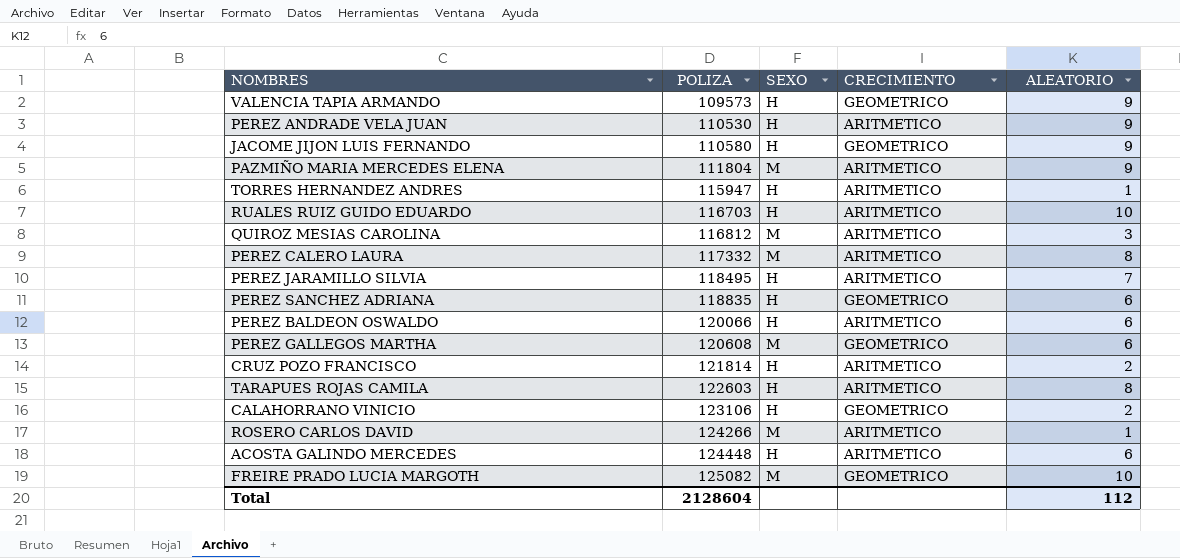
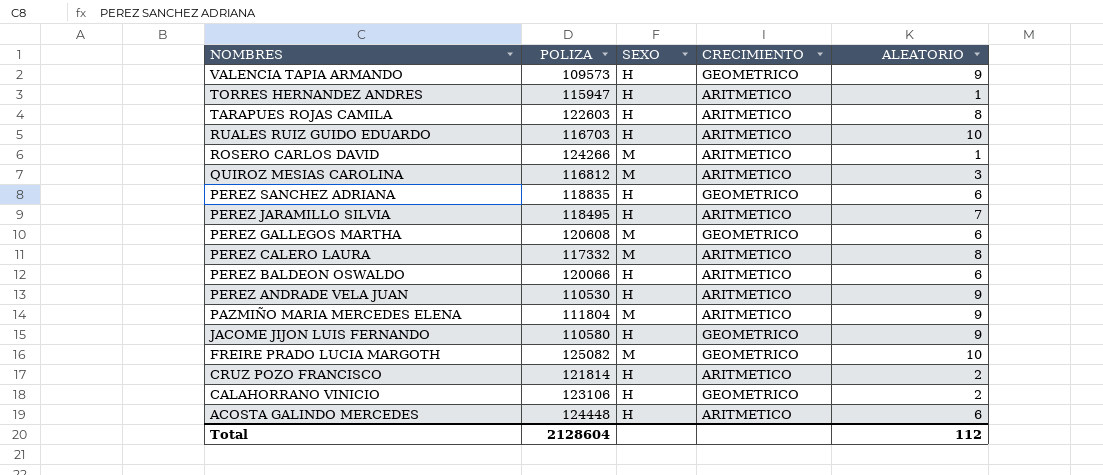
row order: POLIZA ascending -> NOMBRES descending

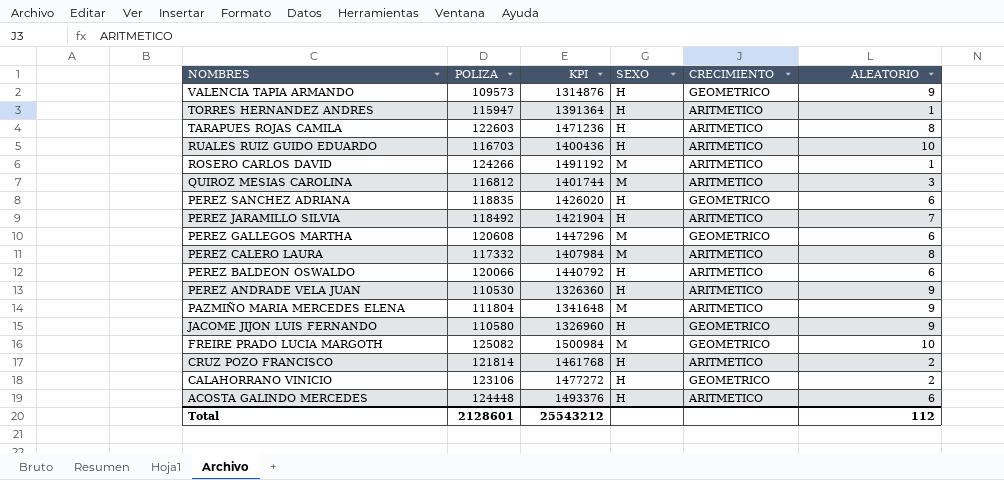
column KPI | formula: none -> [POLIZA] * 12
PEREZ JARAMILLO SILVIA | POLIZA: 118495 -> 118492
Total | POLIZA: 2128604 -> 2128601

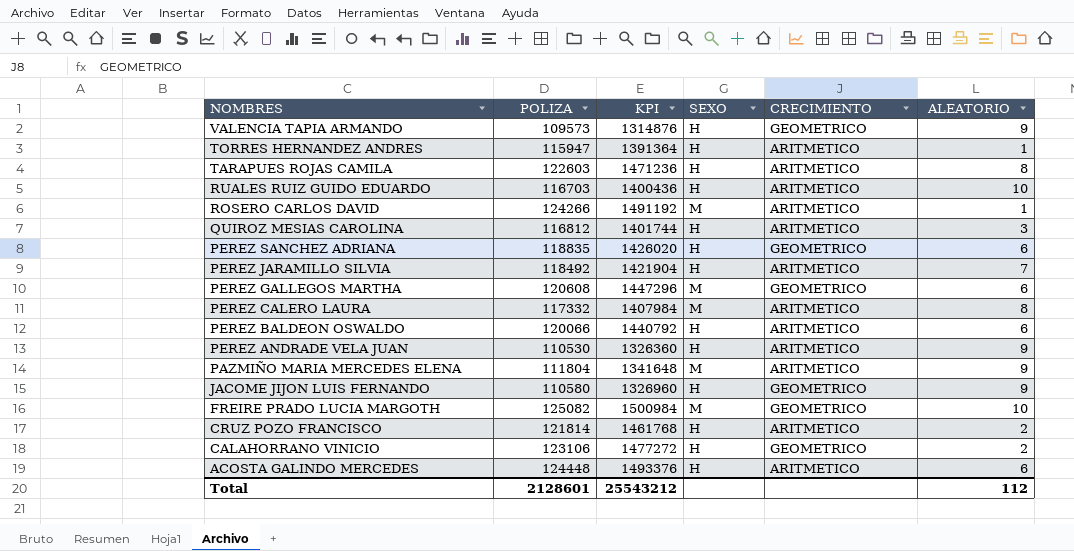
QUIROZ MESIAS CAROLINA | SEXO: M -> H

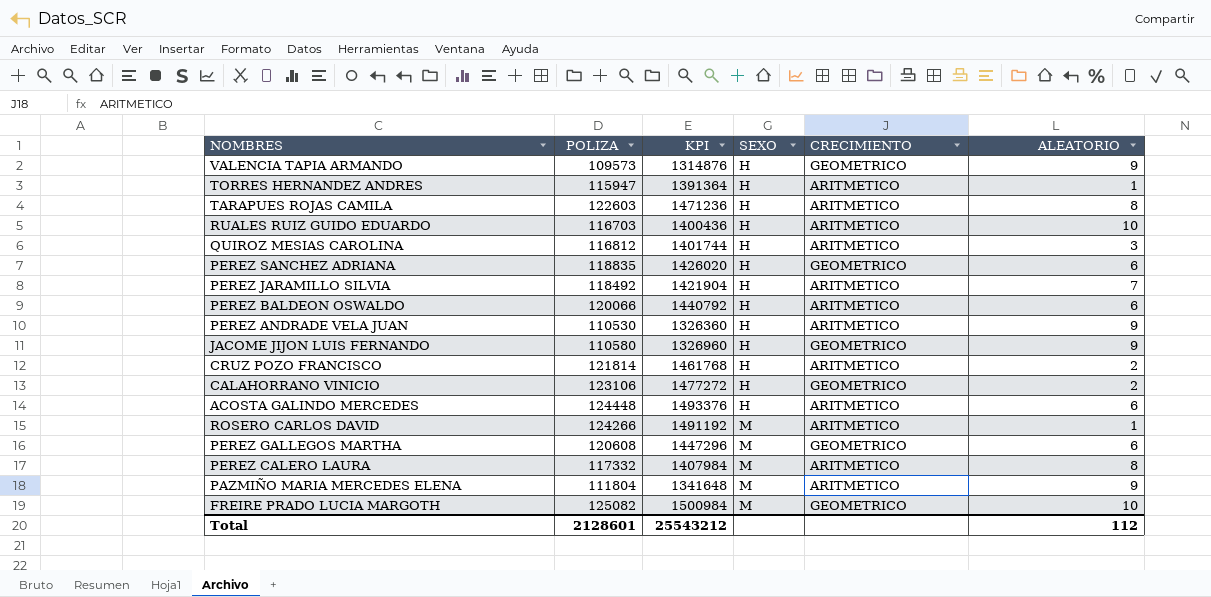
row order: NOMBRES descending -> SEXO ascending

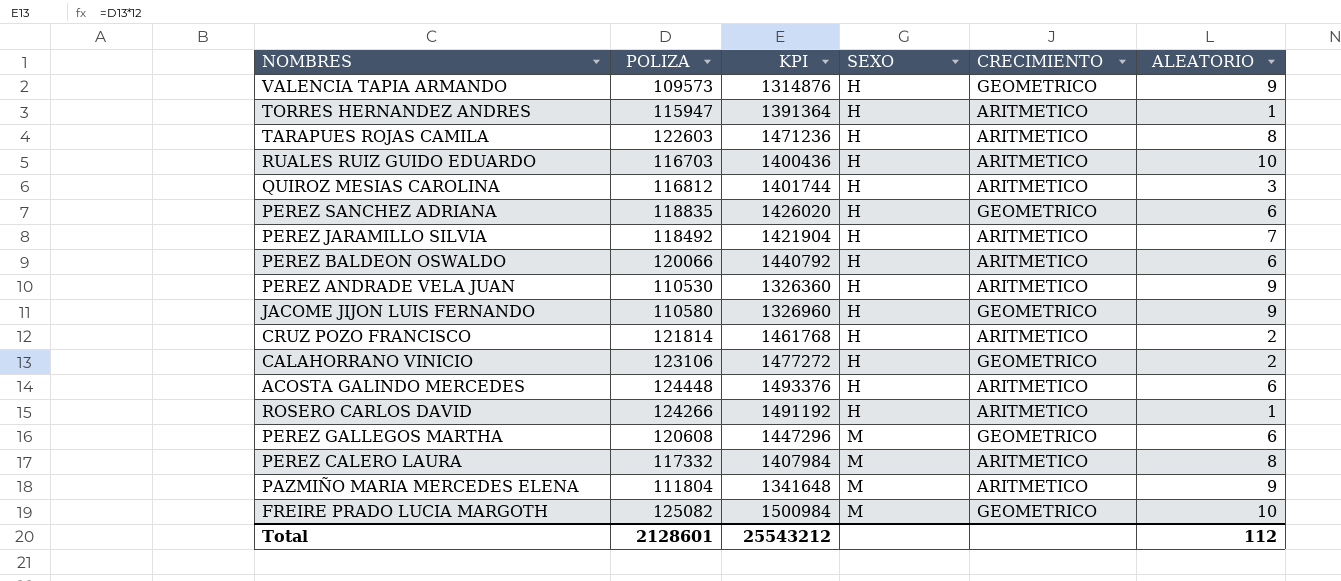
ROSERO CARLOS DAVID | SEXO: M -> H

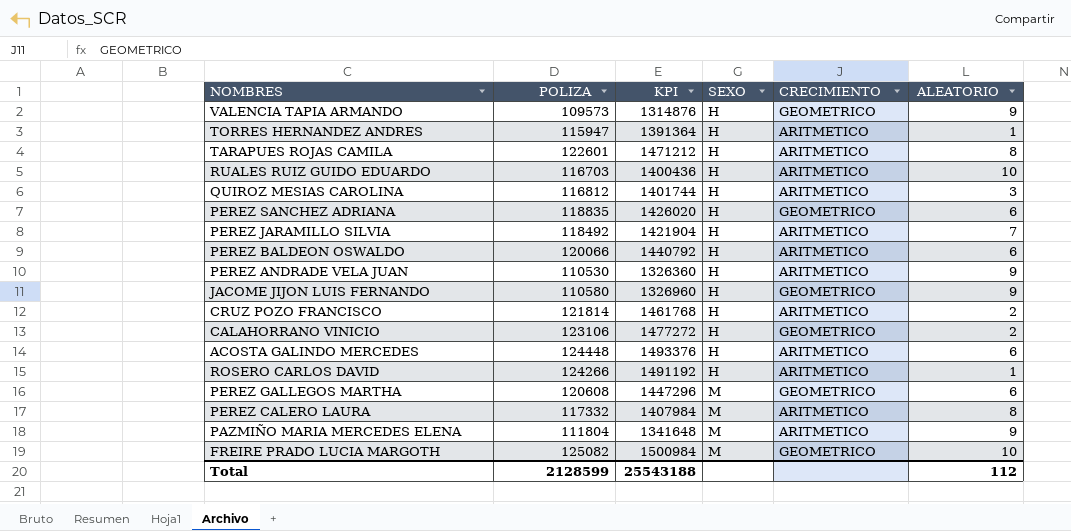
TARAPUES ROJAS CAMILA | POLIZA: 122603 -> 122601
TARAPUES ROJAS CAMILA | KPI: 1471236 -> 1471212
Total | POLIZA: 2128601 -> 2128599
Total | KPI: 25543212 -> 25543188

